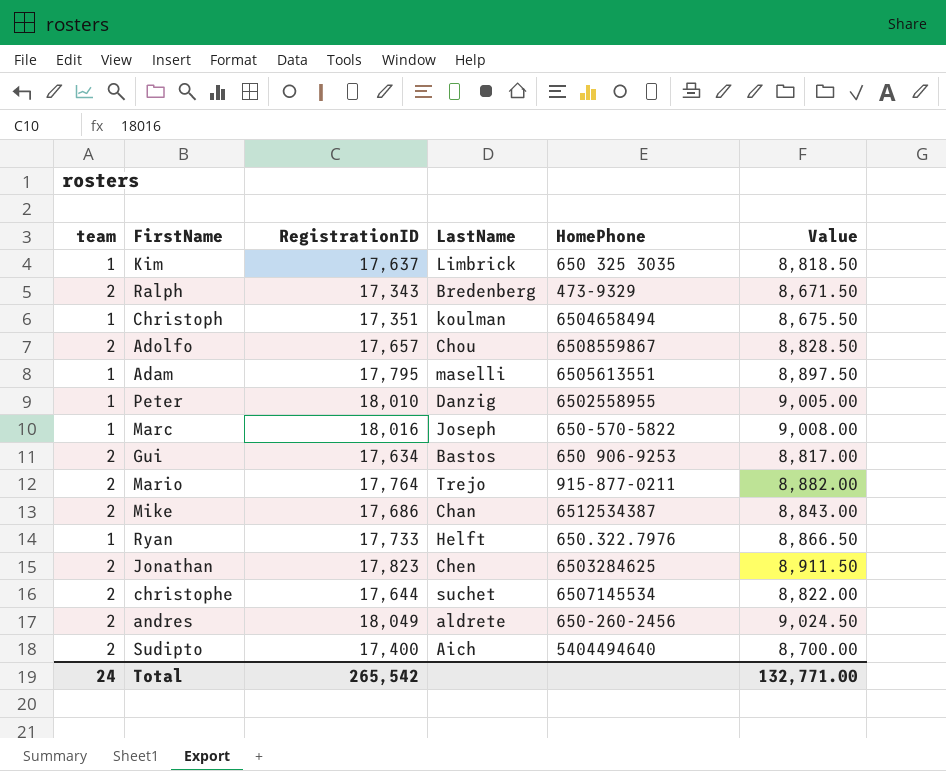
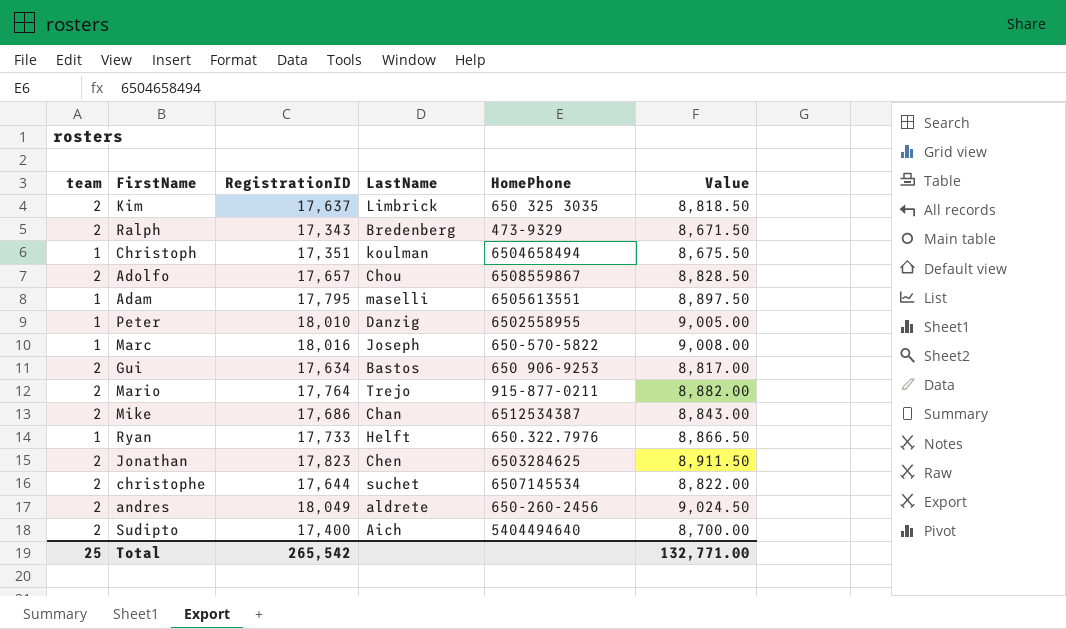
Kim | team: 1 -> 2
Total | team: 24 -> 25

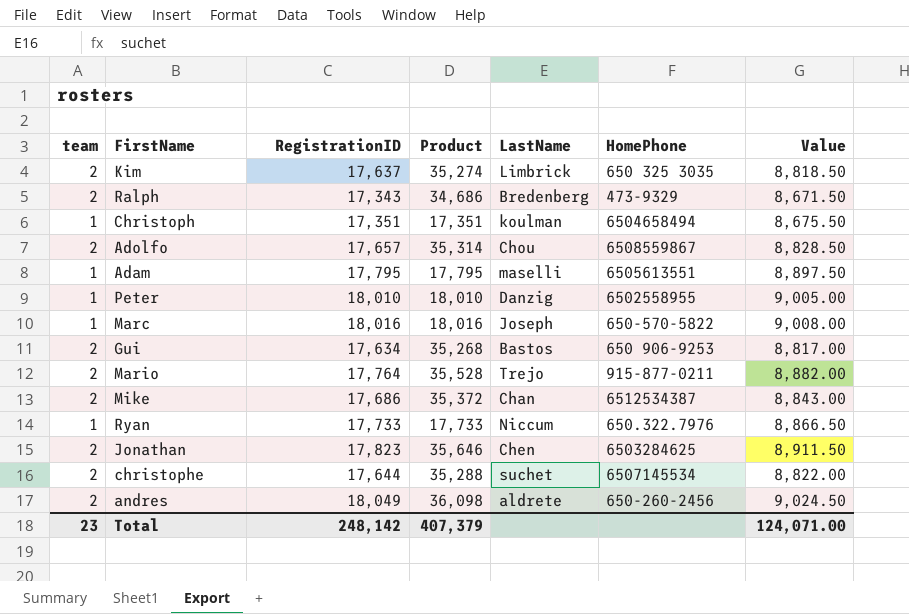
column Product | formula: none -> [team] * [RegistrationID]
row Sudipto: 2 | 17,400 | Aich | 5404494640 | 8,700.00 -> none
Ryan | LastName: Helft -> Niccum
Total | team: 25 -> 23
Total | RegistrationID: 265,542 -> 248,142
Total | Value: 132,771.00 -> 124,071.00

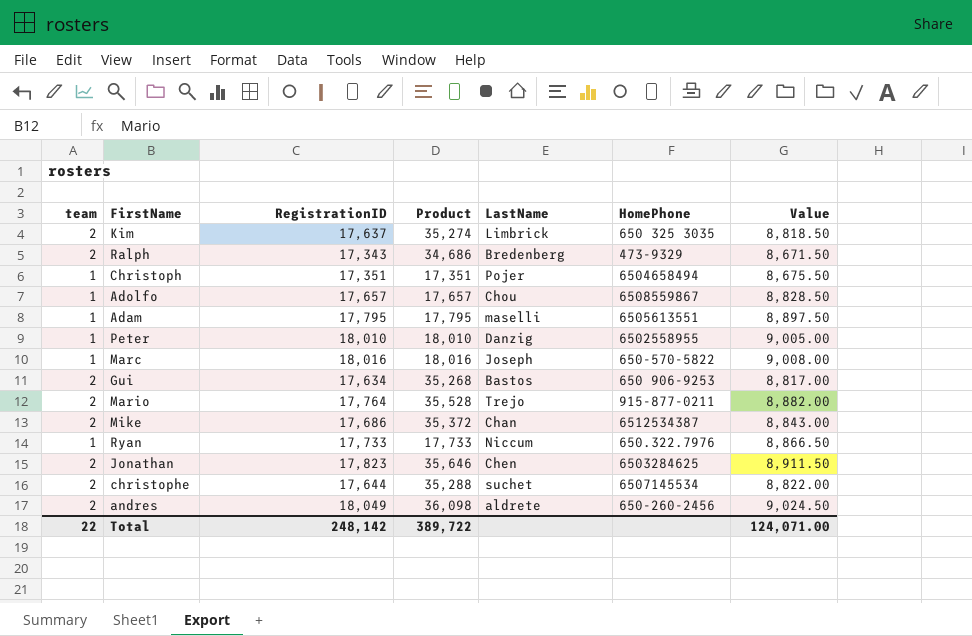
Christoph | LastName: koulman -> Pojer
Adolfo | team: 2 -> 1
Adolfo | Product: 35,314 -> 17,657
Total | team: 23 -> 22
Total | Product: 407,379 -> 389,722

